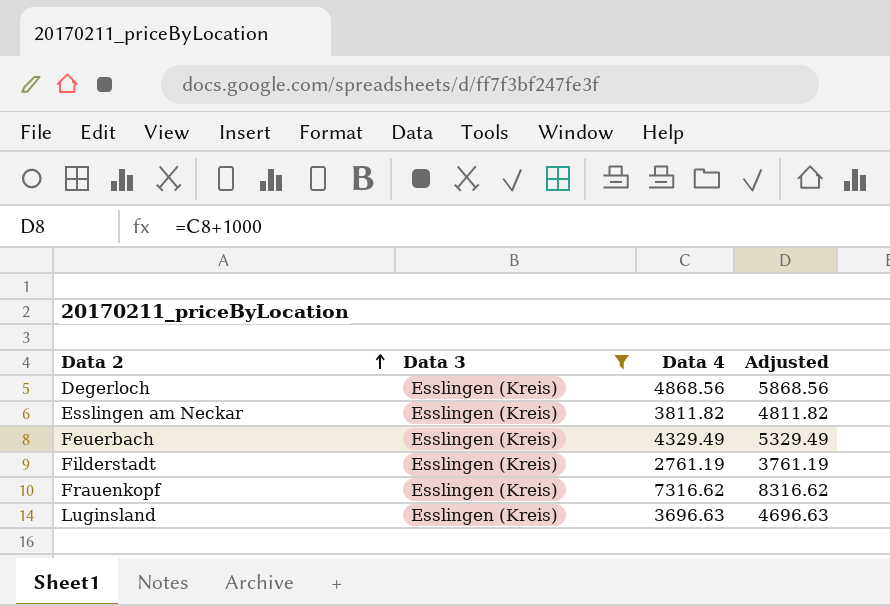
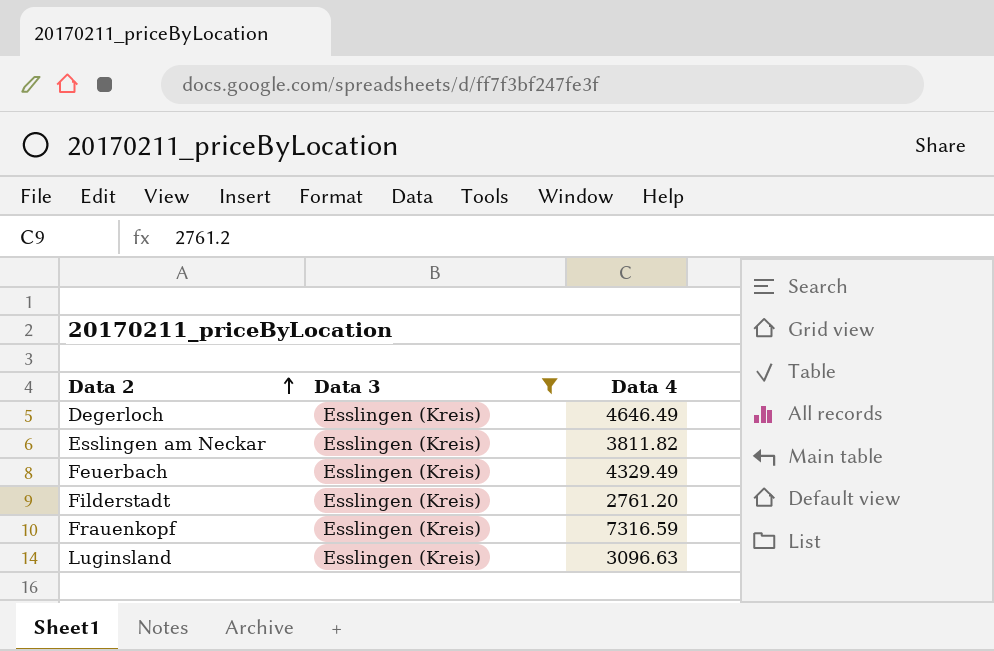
column Adjusted | formula: [Data 4] + 1000 -> none
Degerloch | Data 4: 4868.56 -> 4646.49
Filderstadt | Data 4: 2761.19 -> 2761.20
Frauenkopf | Data 4: 7316.62 -> 7316.59
Luginsland | Data 4: 3696.63 -> 3096.63

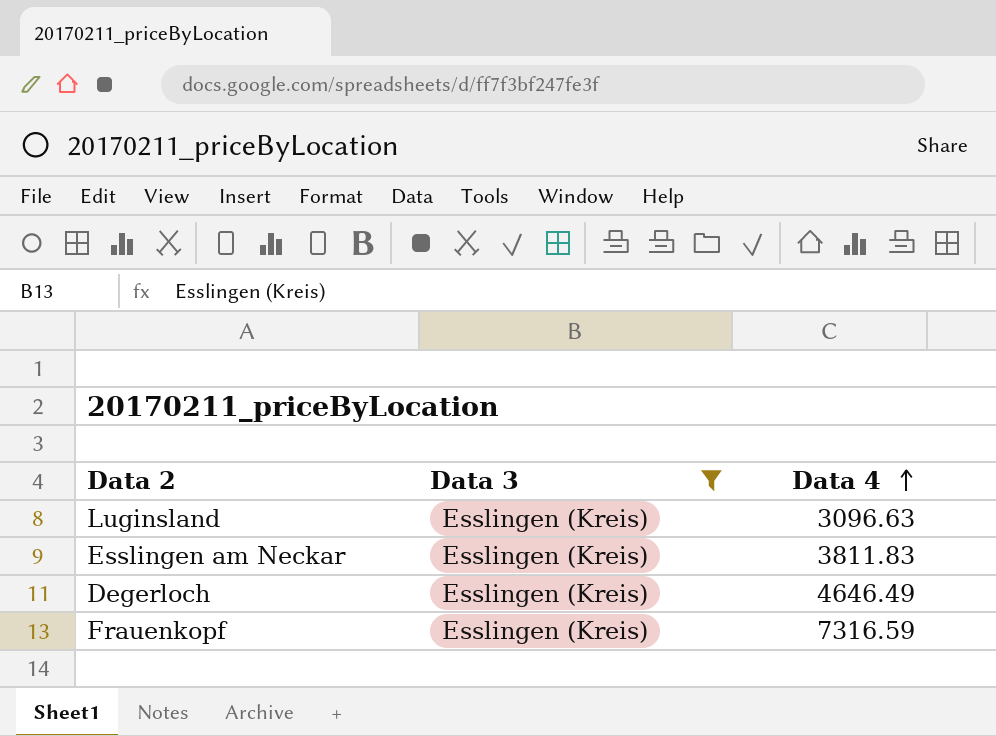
row order: Data 2 ascending -> Data 4 ascending
row Feuerbach: Esslingen (Kreis) | 4329.49 -> none
row Filderstadt: Esslingen (Kreis) | 2761.20 -> none
Esslingen am Neckar | Data 4: 3811.82 -> 3811.83

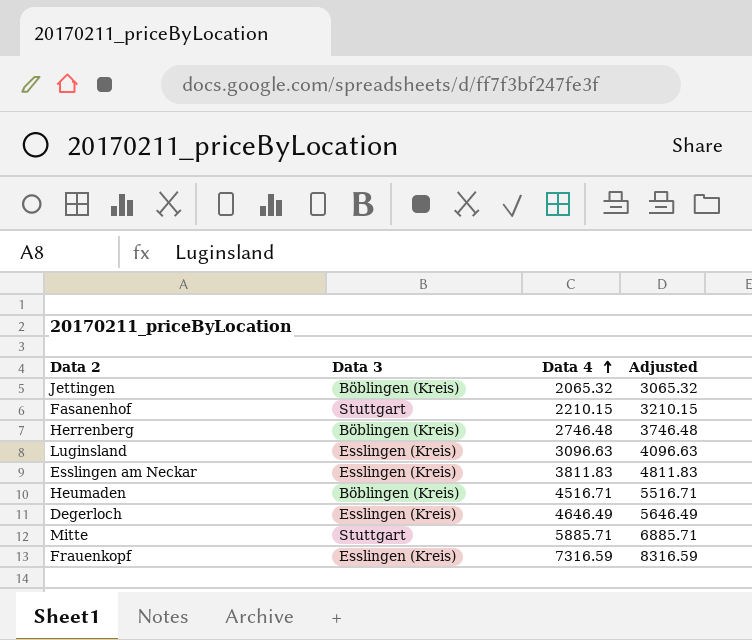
filter: Data 3 = Esslingen (Kreis) -> none
column Adjusted | formula: none -> [Data 4] + 1000

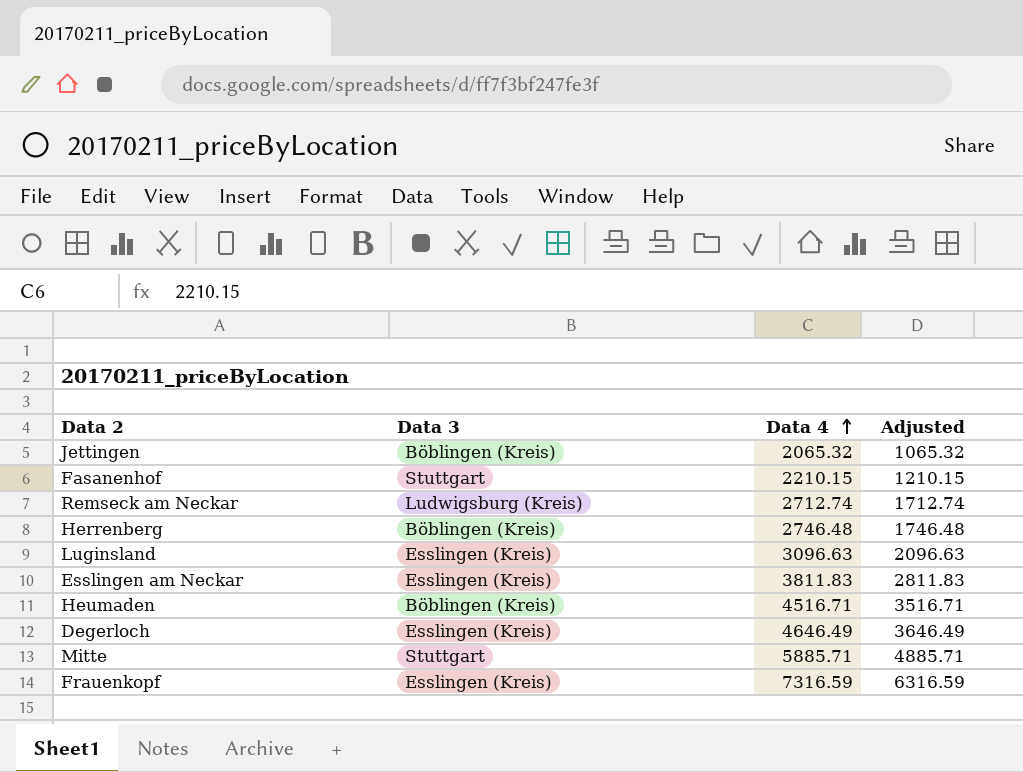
column Adjusted | formula: [Data 4] + 1000 -> [Data 4] - 1000
row Remseck am Neckar: none -> Ludwigsburg (Kreis) | 2712.74 | 1712.74

